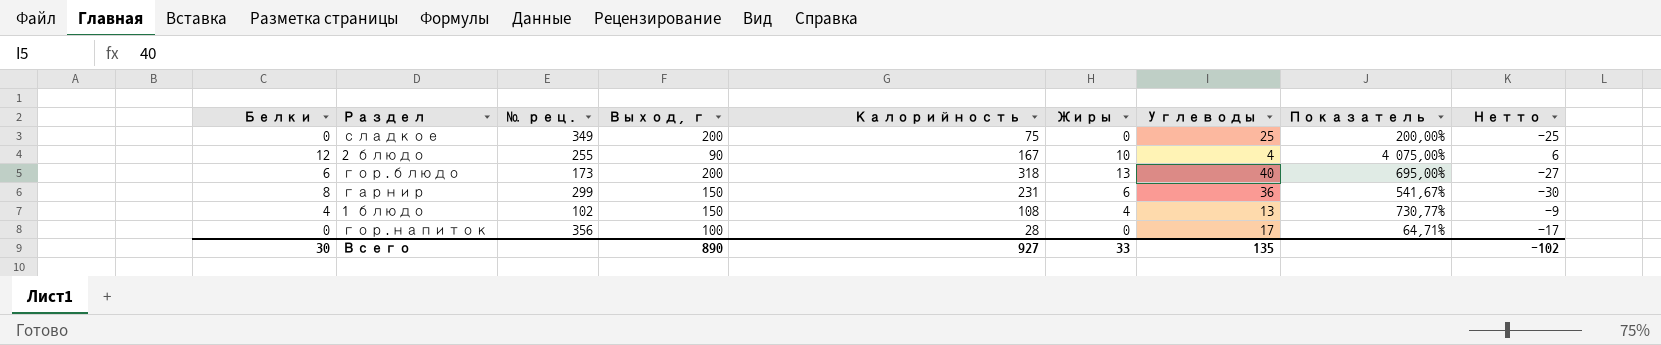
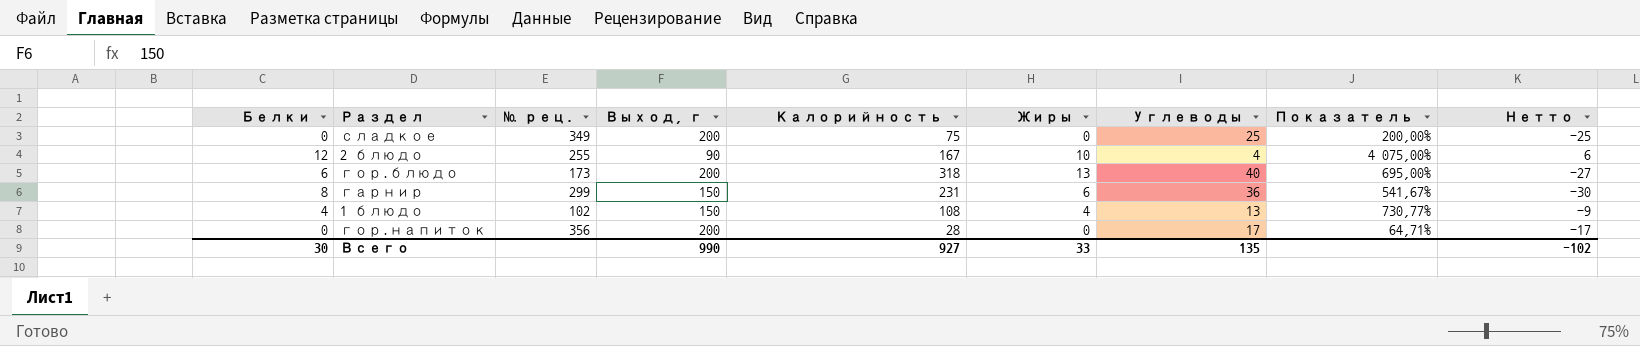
гор.напиток | Выход, г: 100 -> 200
Всего | Выход, г: 890 -> 990

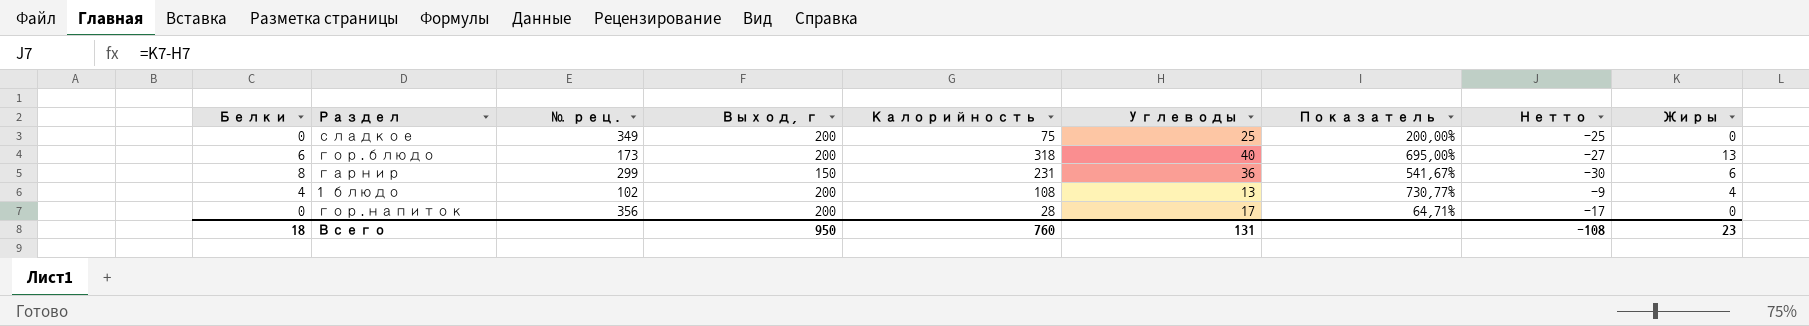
column Жиры | position: 6 -> 9
row 2 блюдо: 12 | 255 | 90 | 167 | 10 | 4 | 4 075,00% | 6 -> none
1 блюдо | Выход, г: 150 -> 200
Всего | Белки: 30 -> 18
Всего | Выход, г: 990 -> 950
Всего | Калорийность: 927 -> 760
Всего | Углеводы: 135 -> 131
Всего | Нетто: -102 -> -108
Всего | Жиры: 33 -> 23

